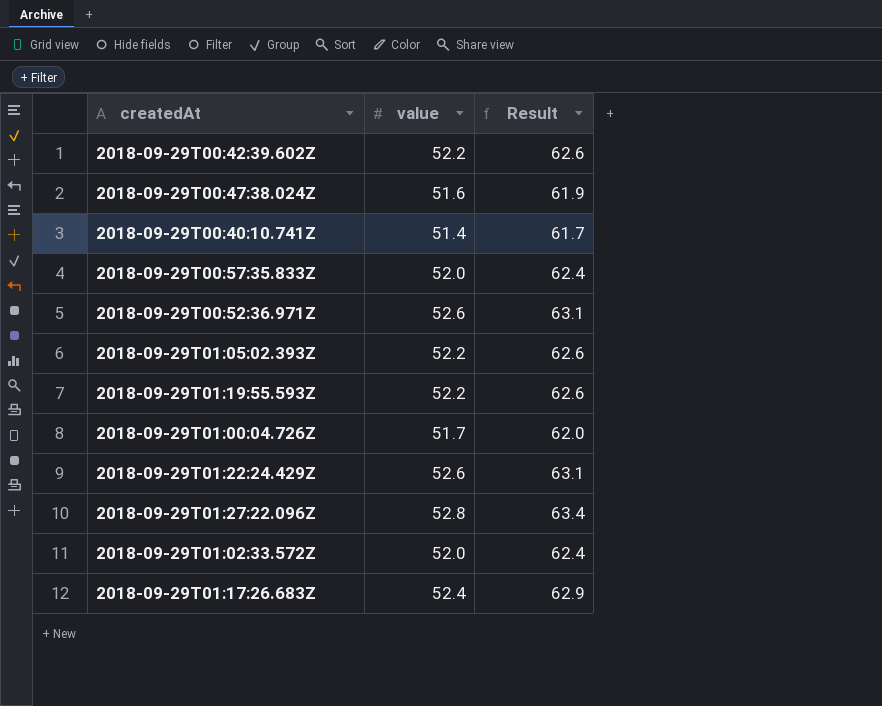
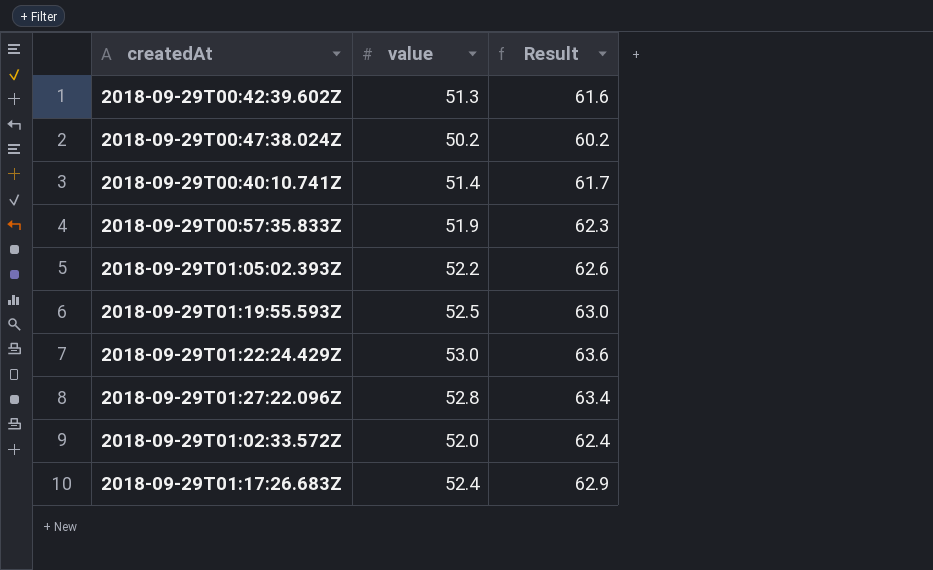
row 2018-09-29T00:52:36.971Z: 52.6 | 63.1 -> none
row 2018-09-29T01:00:04.726Z: 51.7 | 62.0 -> none
2018-09-29T00:42:39.602Z | value: 52.2 -> 51.3
2018-09-29T00:42:39.602Z | Result: 62.6 -> 61.6
2018-09-29T00:47:38.024Z | value: 51.6 -> 50.2
2018-09-29T00:47:38.024Z | Result: 61.9 -> 60.2
2018-09-29T00:57:35.833Z | value: 52.0 -> 51.9
2018-09-29T00:57:35.833Z | Result: 62.4 -> 62.3
2018-09-29T01:19:55.593Z | value: 52.2 -> 52.5
2018-09-29T01:19:55.593Z | Result: 62.6 -> 63.0
2018-09-29T01:22:24.429Z | value: 52.6 -> 53.0
2018-09-29T01:22:24.429Z | Result: 63.1 -> 63.6

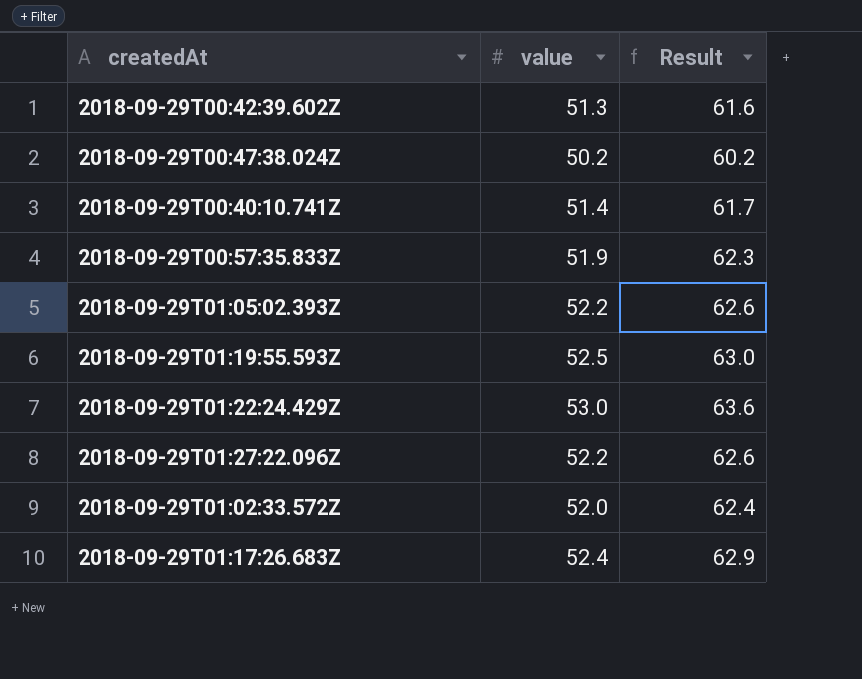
2018-09-29T01:27:22.096Z | value: 52.8 -> 52.2
2018-09-29T01:27:22.096Z | Result: 63.4 -> 62.6

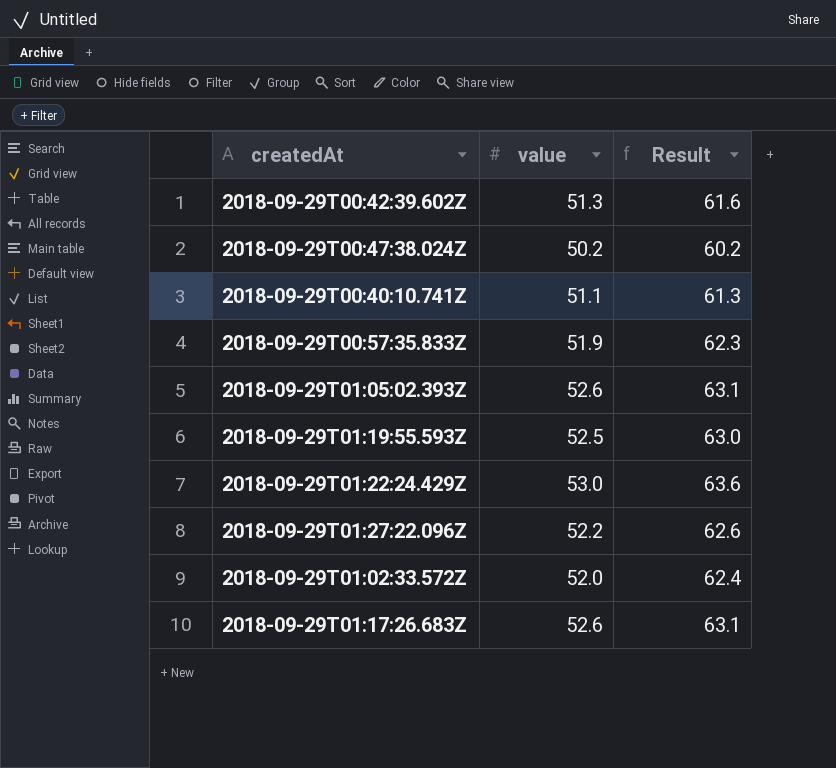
2018-09-29T00:40:10.741Z | value: 51.4 -> 51.1
2018-09-29T00:40:10.741Z | Result: 61.7 -> 61.3
2018-09-29T01:05:02.393Z | value: 52.2 -> 52.6
2018-09-29T01:05:02.393Z | Result: 62.6 -> 63.1
2018-09-29T01:17:26.683Z | value: 52.4 -> 52.6
2018-09-29T01:17:26.683Z | Result: 62.9 -> 63.1

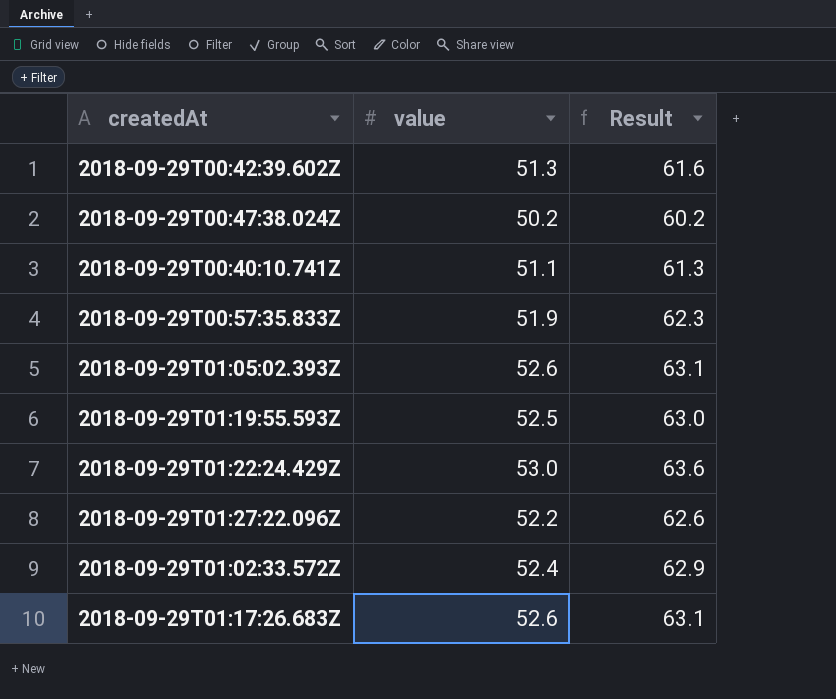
2018-09-29T01:02:33.572Z | value: 52.0 -> 52.4
2018-09-29T01:02:33.572Z | Result: 62.4 -> 62.9

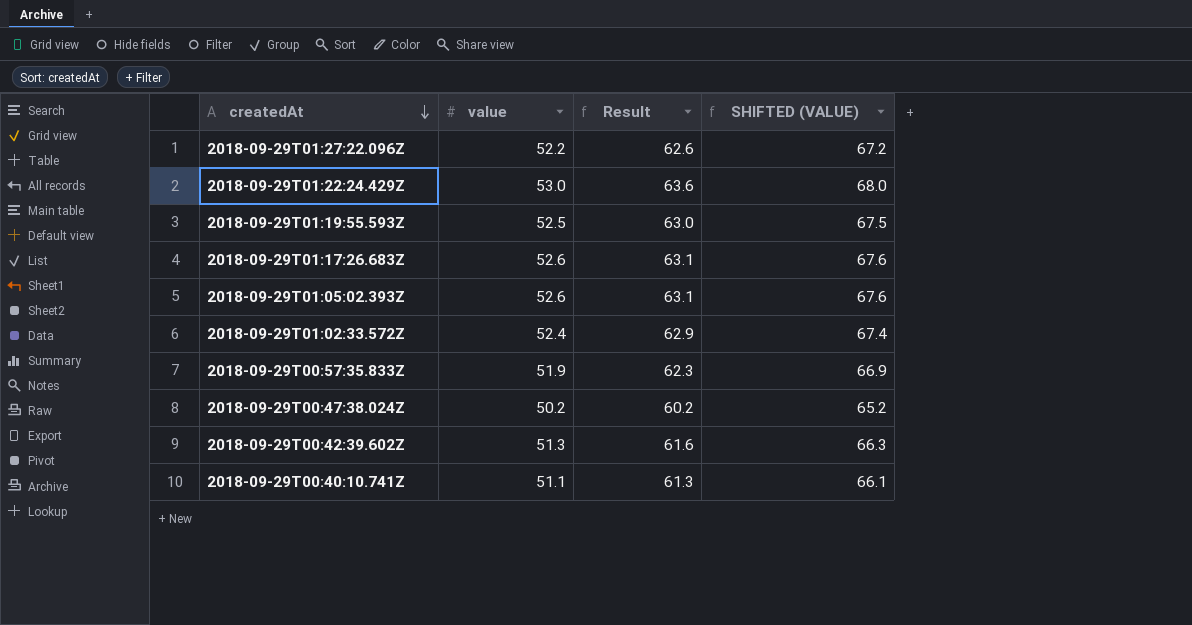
row order: none -> createdAt descending
column SHIFTED (VALUE) | formula: none -> [value] + 15

